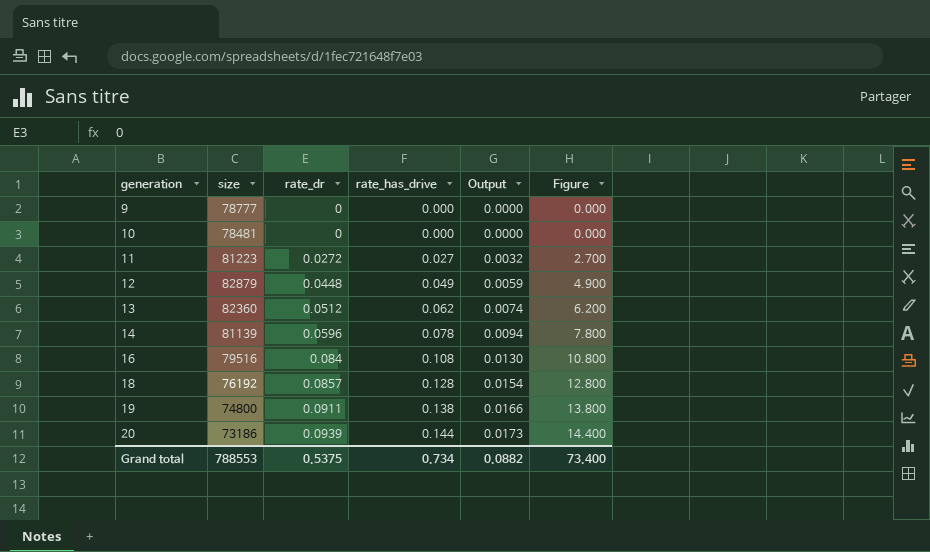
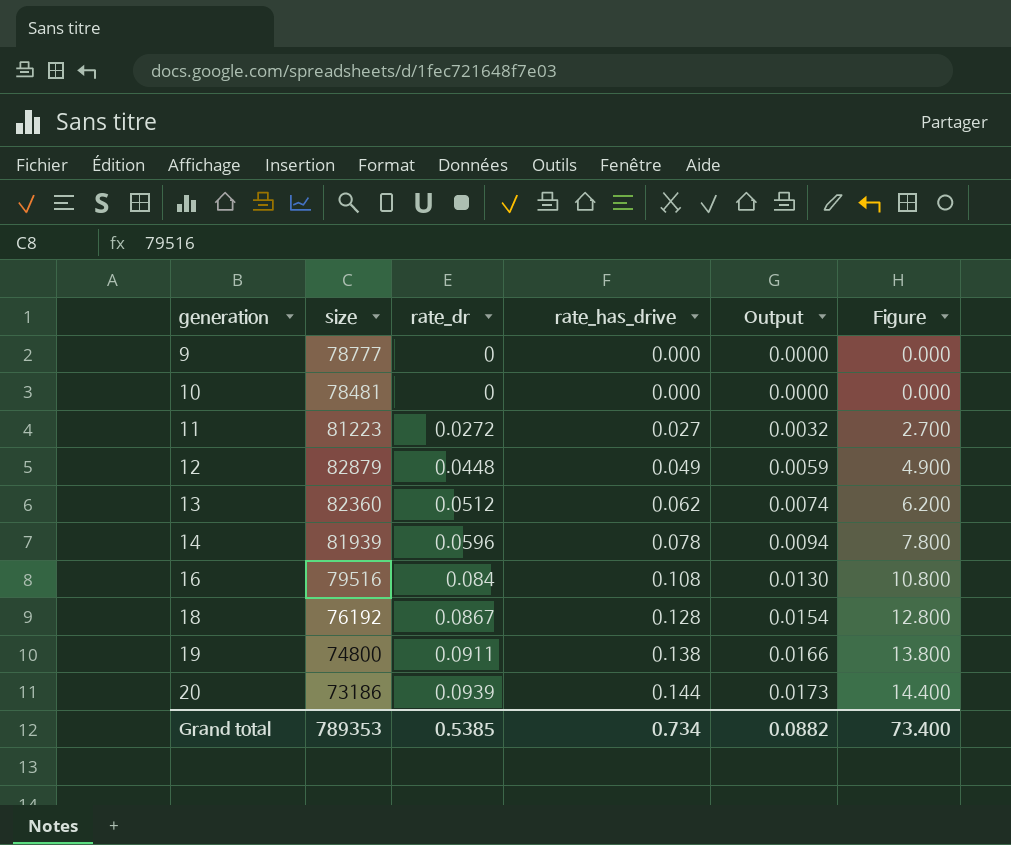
14 | size: 81139 -> 81939
18 | rate_dr: 0.0857 -> 0.0867
Grand total | size: 788553 -> 789353
Grand total | rate_dr: 0.5375 -> 0.5385

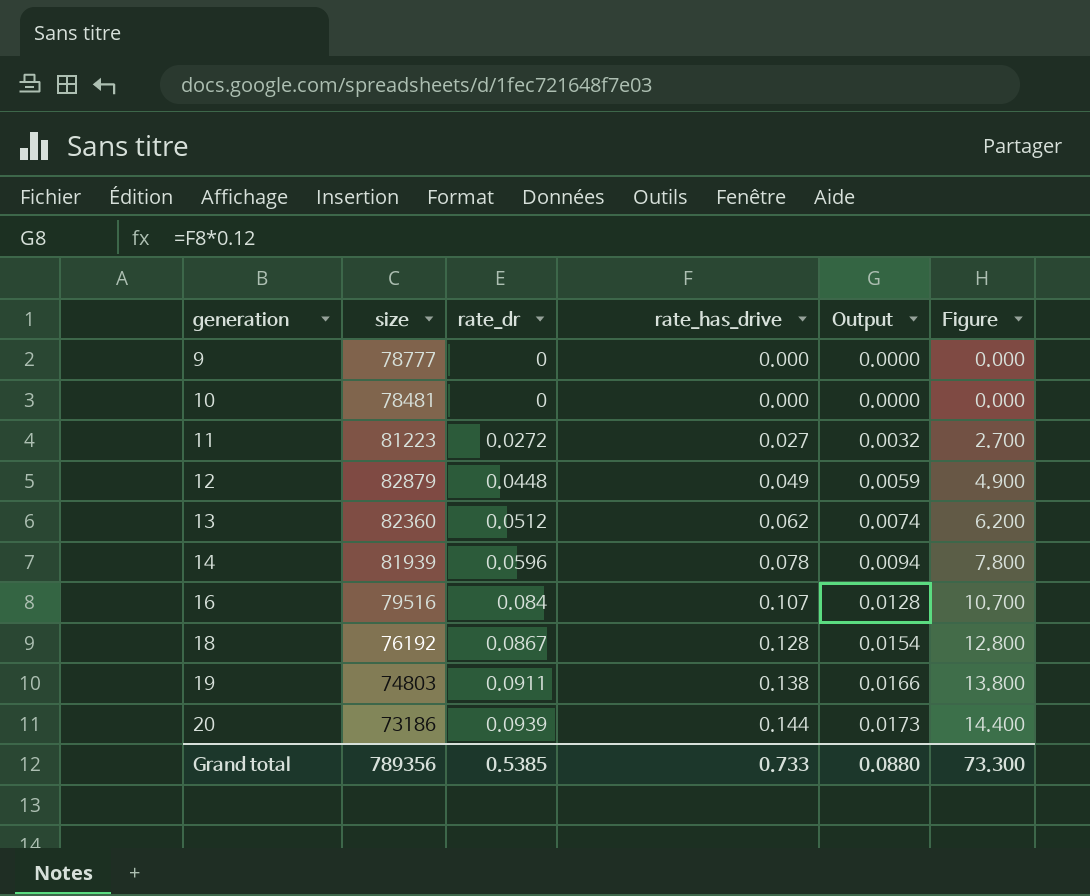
16 | rate_has_drive: 0.108 -> 0.107
16 | Output: 0.0130 -> 0.0128
16 | Figure: 10.800 -> 10.700
19 | size: 74800 -> 74803
Grand total | size: 789353 -> 789356
Grand total | rate_has_drive: 0.734 -> 0.733
Grand total | Output: 0.0882 -> 0.0880
Grand total | Figure: 73.400 -> 73.300

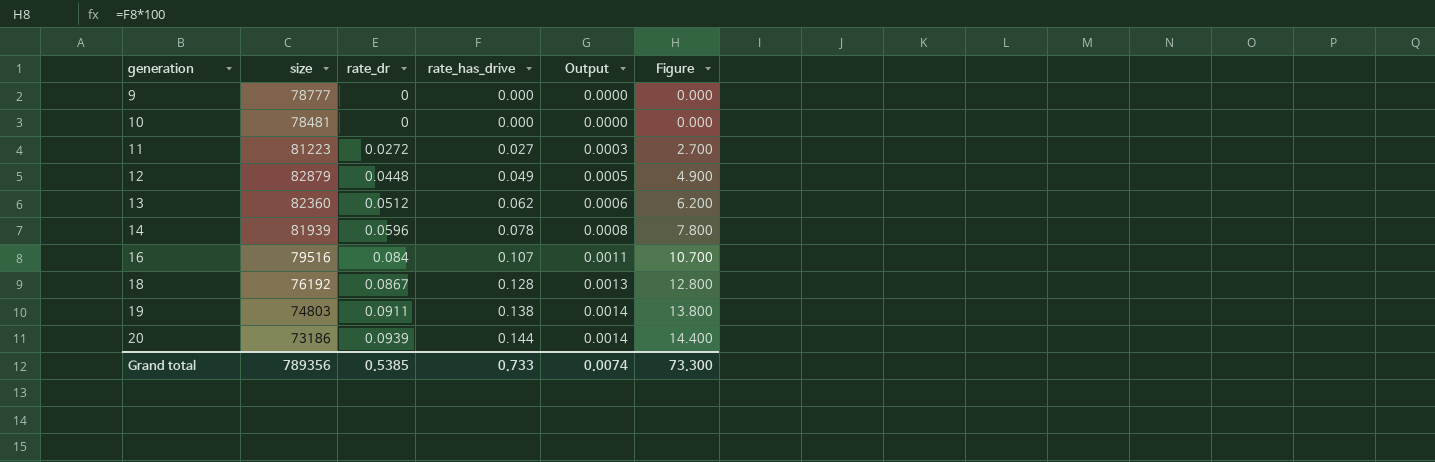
column Output | formula: [rate_has_drive] * 0.12 -> [rate_has_drive] * 0.01
Grand total | Output: 0.0880 -> 0.0074

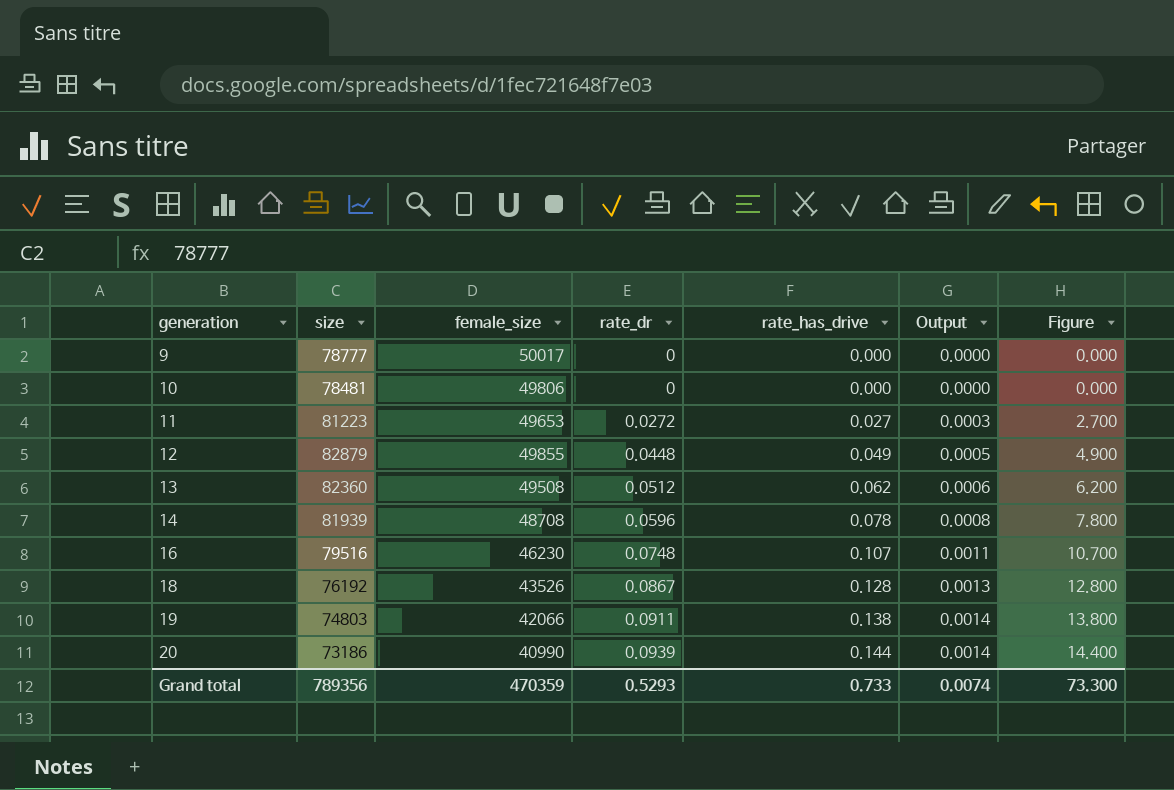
column female_size | position: none -> 3
16 | rate_dr: 0.084 -> 0.0748
Grand total | rate_dr: 0.5385 -> 0.5293

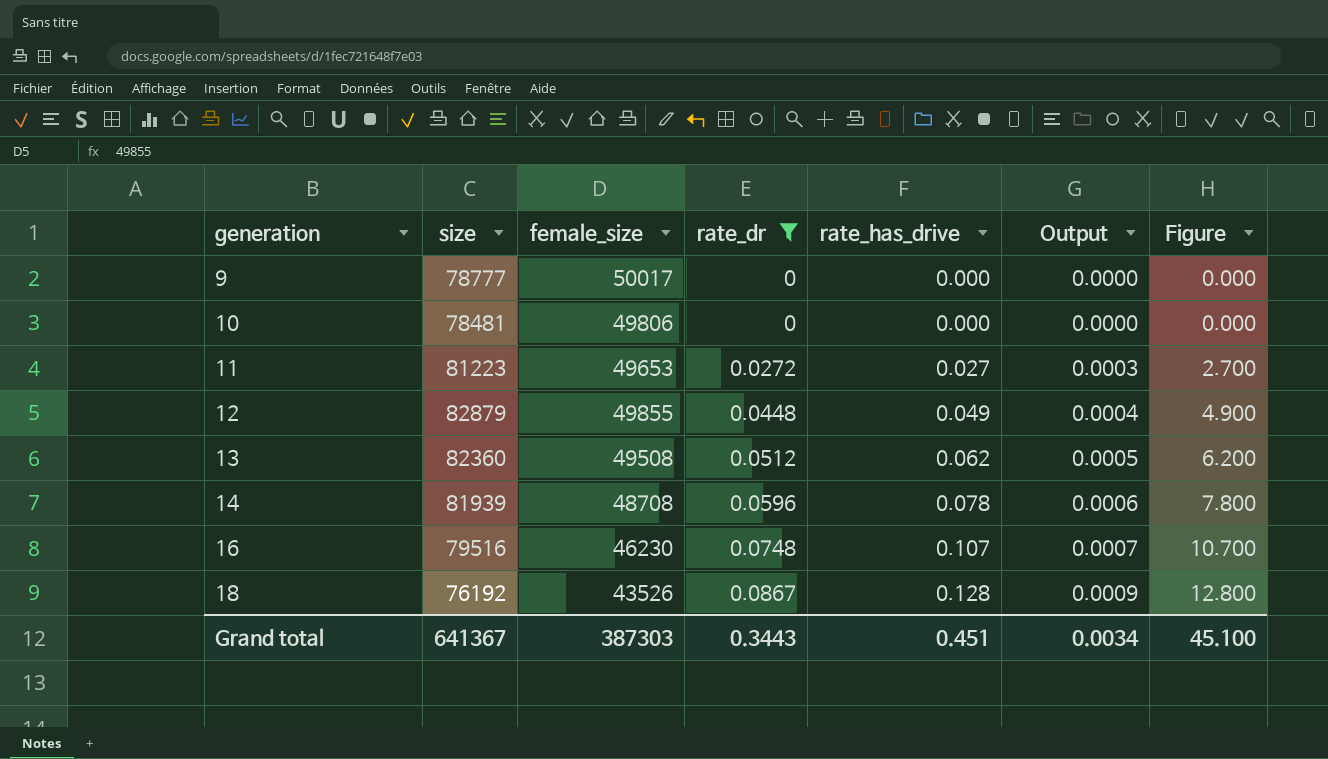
filter: none -> rate_dr <= 0.0867
column Output | formula: [rate_has_drive] * 0.01 -> [rate_dr] * 0.01
Grand total | size: 789356 -> 641367
Grand total | female_size: 470359 -> 387303
Grand total | rate_dr: 0.5293 -> 0.3443
Grand total | rate_has_drive: 0.733 -> 0.451
Grand total | Output: 0.0074 -> 0.0034
Grand total | Figure: 73.300 -> 45.100

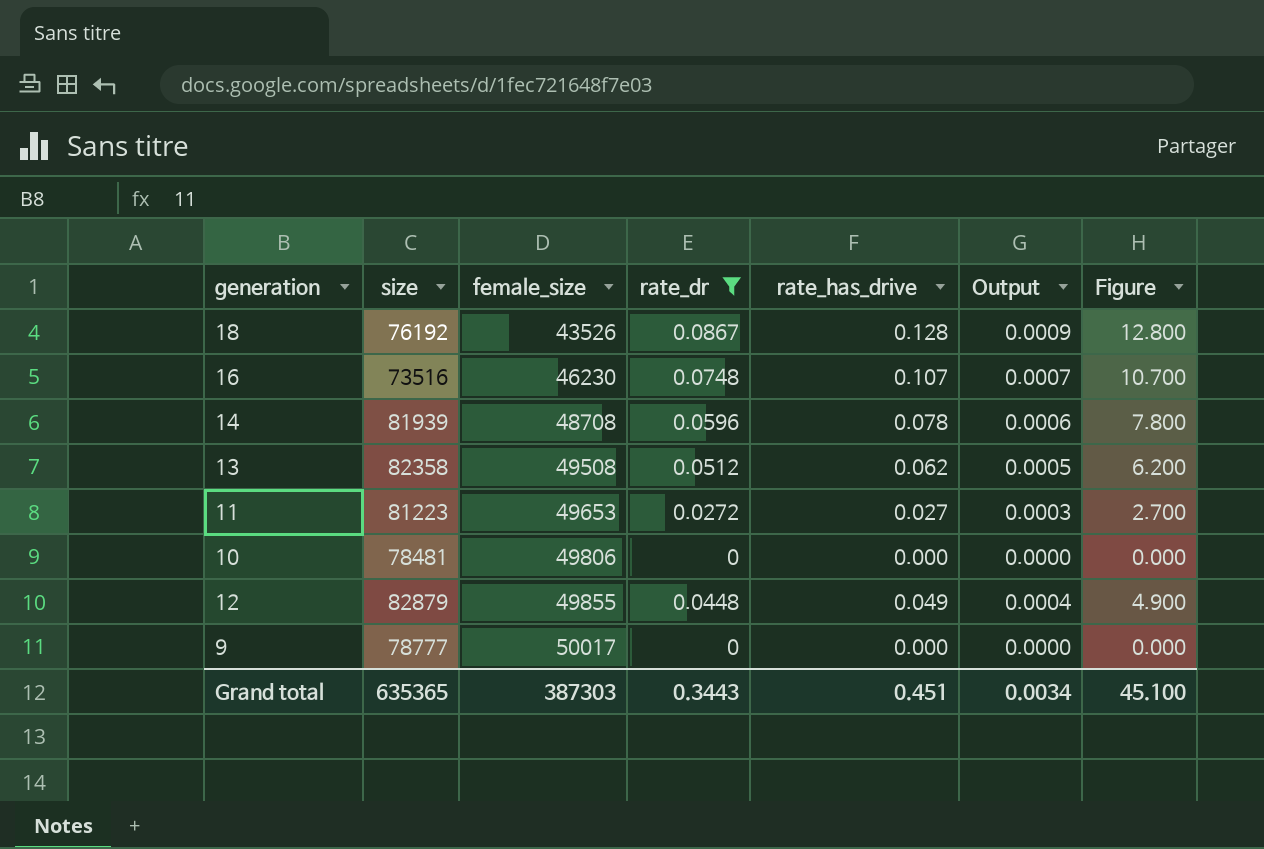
row order: generation ascending -> female_size ascending
16 | size: 79516 -> 73516
13 | size: 82360 -> 82358
Grand total | size: 641367 -> 635365

